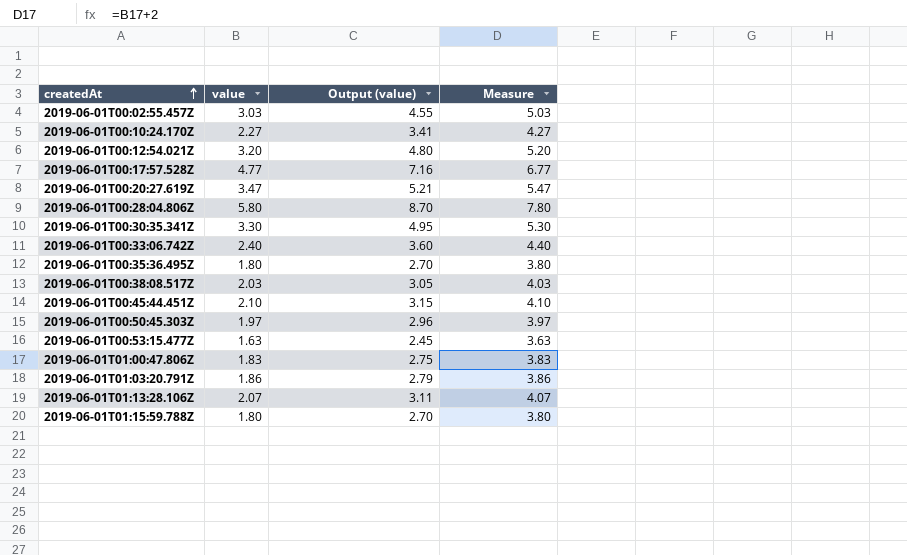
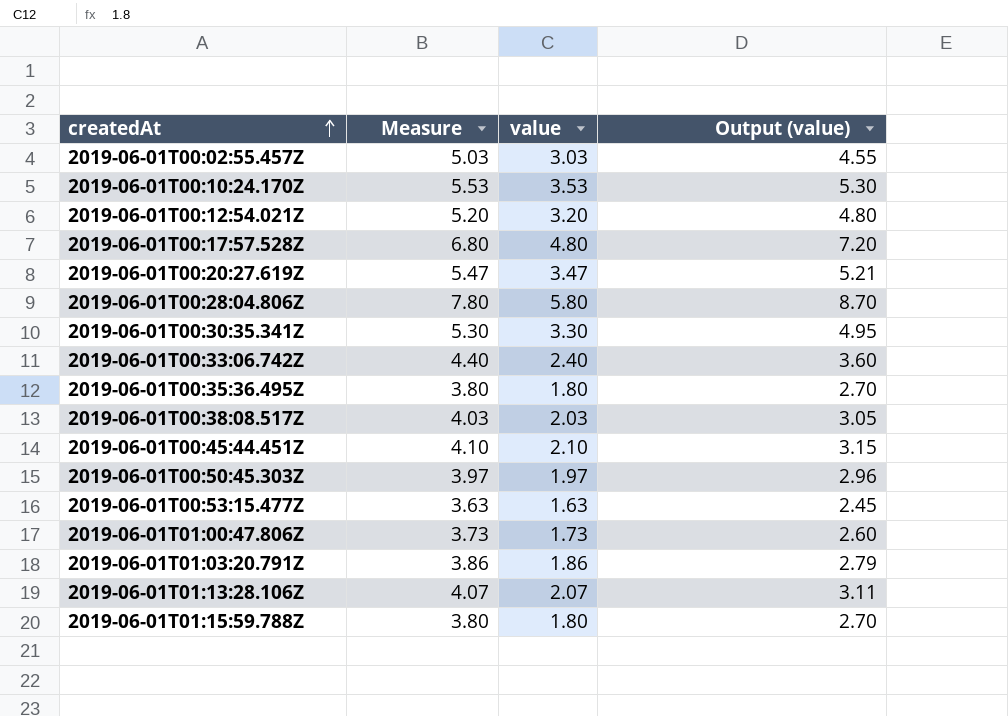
column Measure | position: 4 -> 2
2019-06-01T00:10:24.170Z | Measure: 4.27 -> 5.53
2019-06-01T00:10:24.170Z | value: 2.27 -> 3.53
2019-06-01T00:10:24.170Z | Output (value): 3.41 -> 5.30
2019-06-01T00:17:57.528Z | Measure: 6.77 -> 6.80
2019-06-01T00:17:57.528Z | value: 4.77 -> 4.80
2019-06-01T00:17:57.528Z | Output (value): 7.16 -> 7.20
2019-06-01T01:00:47.806Z | Measure: 3.83 -> 3.73
2019-06-01T01:00:47.806Z | value: 1.83 -> 1.73
2019-06-01T01:00:47.806Z | Output (value): 2.75 -> 2.60

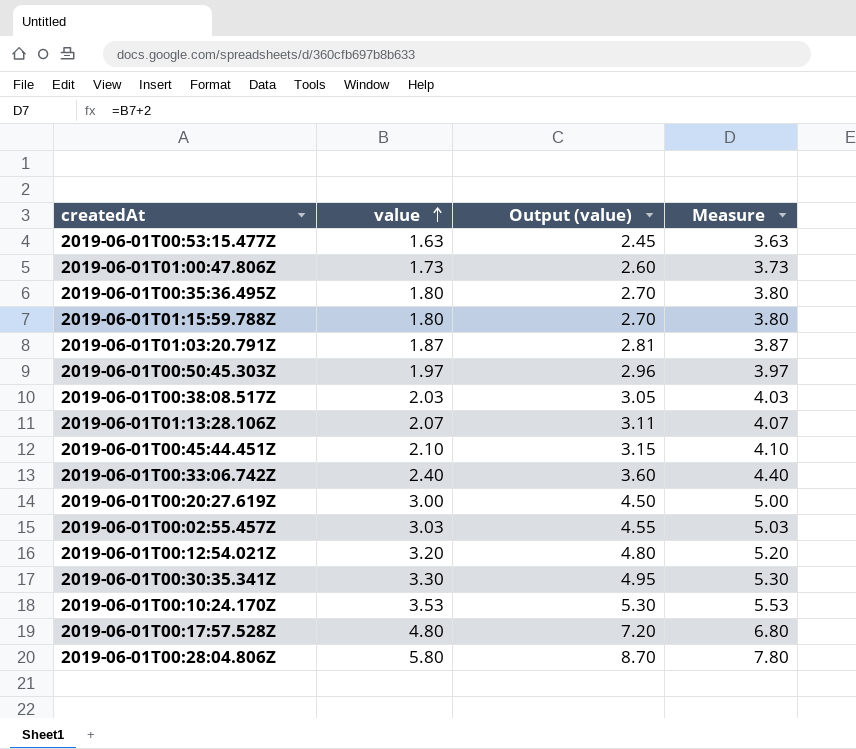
row order: createdAt ascending -> value ascending
column Measure | position: 2 -> 4
2019-06-01T01:03:20.791Z | value: 1.86 -> 1.87
2019-06-01T01:03:20.791Z | Output (value): 2.79 -> 2.81
2019-06-01T01:03:20.791Z | Measure: 3.86 -> 3.87
2019-06-01T00:20:27.619Z | value: 3.47 -> 3.00
2019-06-01T00:20:27.619Z | Output (value): 5.21 -> 4.50
2019-06-01T00:20:27.619Z | Measure: 5.47 -> 5.00

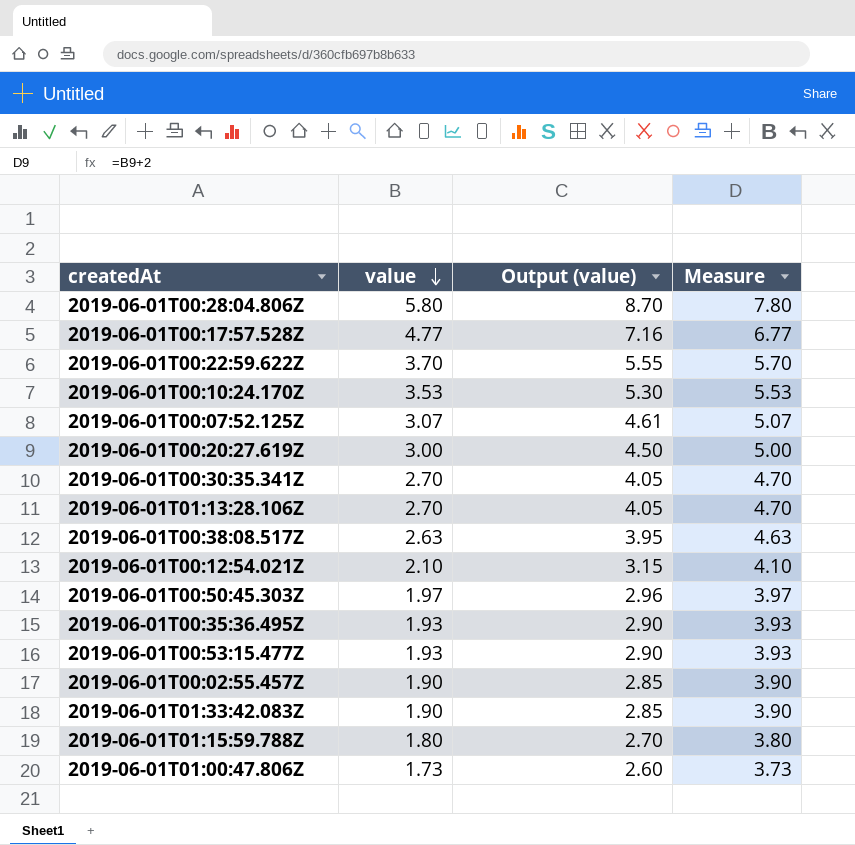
row order: value ascending -> value descending
row 2019-06-01T01:03:20.791Z: 1.87 | 2.81 | 3.87 -> none
row 2019-06-01T00:45:44.451Z: 2.10 | 3.15 | 4.10 -> none
row 2019-06-01T00:33:06.742Z: 2.40 | 3.60 | 4.40 -> none
2019-06-01T00:17:57.528Z | value: 4.80 -> 4.77
2019-06-01T00:17:57.528Z | Output (value): 7.20 -> 7.16
2019-06-01T00:17:57.528Z | Measure: 6.80 -> 6.77
row 2019-06-01T00:22:59.622Z: none -> 3.70 | 5.55 | 5.70
row 2019-06-01T00:07:52.125Z: none -> 3.07 | 4.61 | 5.07
2019-06-01T00:30:35.341Z | value: 3.30 -> 2.70
2019-06-01T00:30:35.341Z | Output (value): 4.95 -> 4.05
2019-06-01T00:30:35.341Z | Measure: 5.30 -> 4.70
2019-06-01T01:13:28.106Z | value: 2.07 -> 2.70
2019-06-01T01:13:28.106Z | Output (value): 3.11 -> 4.05
2019-06-01T01:13:28.106Z | Measure: 4.07 -> 4.70
2019-06-01T00:38:08.517Z | value: 2.03 -> 2.63
2019-06-01T00:38:08.517Z | Output (value): 3.05 -> 3.95
2019-06-01T00:38:08.517Z | Measure: 4.03 -> 4.63
2019-06-01T00:12:54.021Z | value: 3.20 -> 2.10
2019-06-01T00:12:54.021Z | Output (value): 4.80 -> 3.15
2019-06-01T00:12:54.021Z | Measure: 5.20 -> 4.10
2019-06-01T00:35:36.495Z | value: 1.80 -> 1.93
2019-06-01T00:35:36.495Z | Output (value): 2.70 -> 2.90
2019-06-01T00:35:36.495Z | Measure: 3.80 -> 3.93
2019-06-01T00:53:15.477Z | value: 1.63 -> 1.93
2019-06-01T00:53:15.477Z | Output (value): 2.45 -> 2.90
2019-06-01T00:53:15.477Z | Measure: 3.63 -> 3.93
2019-06-01T00:02:55.457Z | value: 3.03 -> 1.90
2019-06-01T00:02:55.457Z | Output (value): 4.55 -> 2.85
2019-06-01T00:02:55.457Z | Measure: 5.03 -> 3.90
row 2019-06-01T01:33:42.083Z: none -> 1.90 | 2.85 | 3.90

